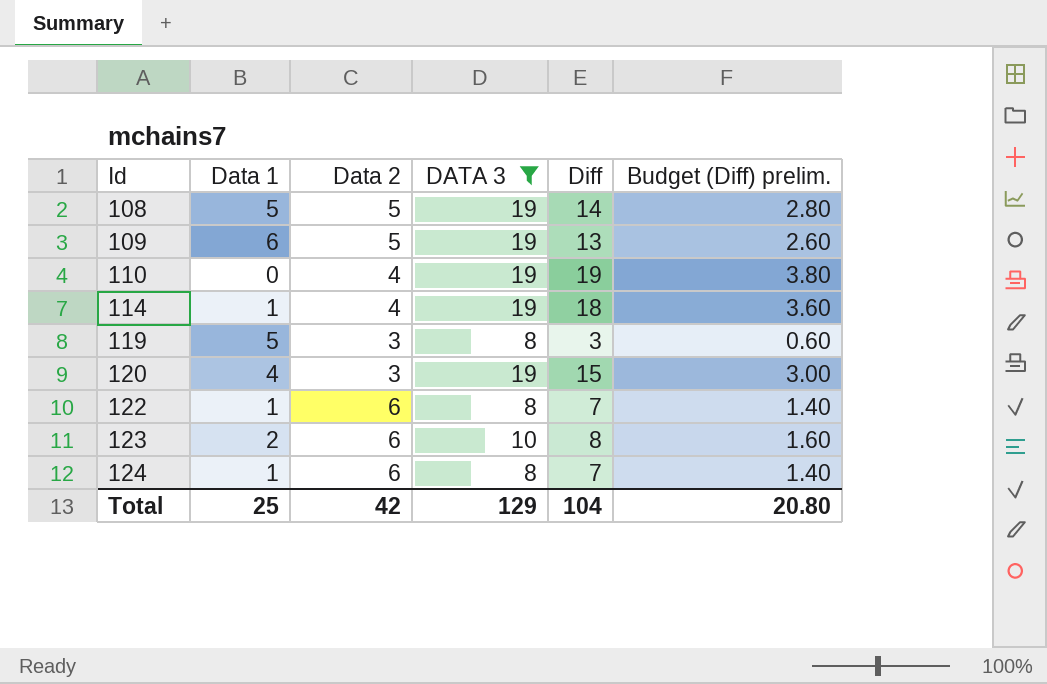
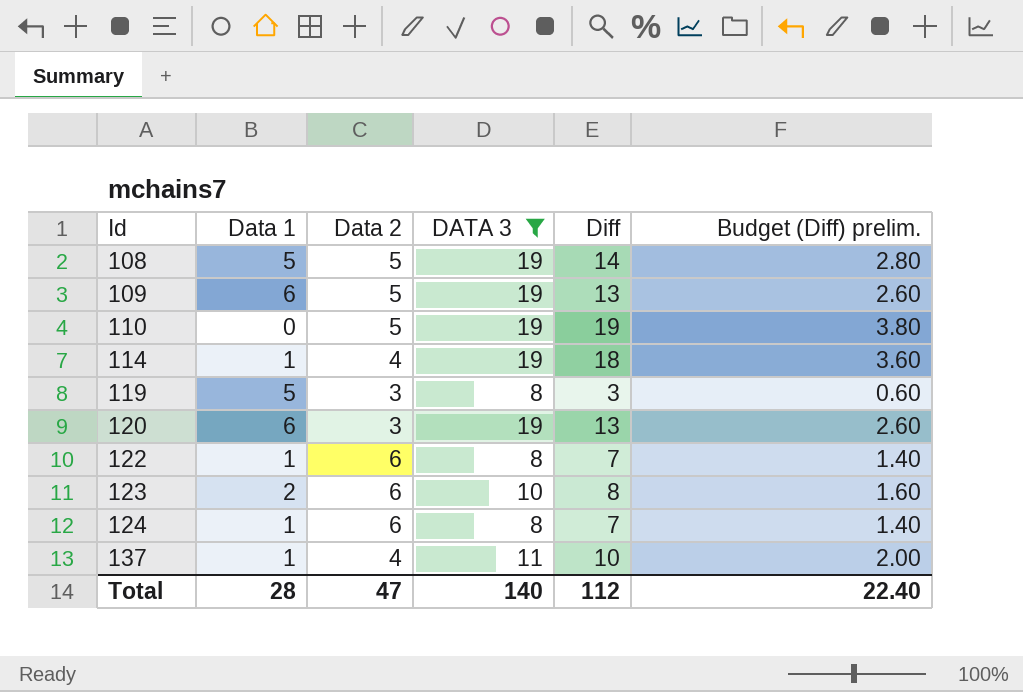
110 | Data 2: 4 -> 5
120 | Data 1: 4 -> 6
120 | Diff: 15 -> 13
120 | Budget (Diff) prelim.: 3.00 -> 2.60
row 137: none -> 1 | 4 | 11 | 10 | 2.00
Total | Data 1: 25 -> 28
Total | Data 2: 42 -> 47
Total | DATA 3: 129 -> 140
Total | Diff: 104 -> 112
Total | Budget (Diff) prelim.: 20.80 -> 22.40

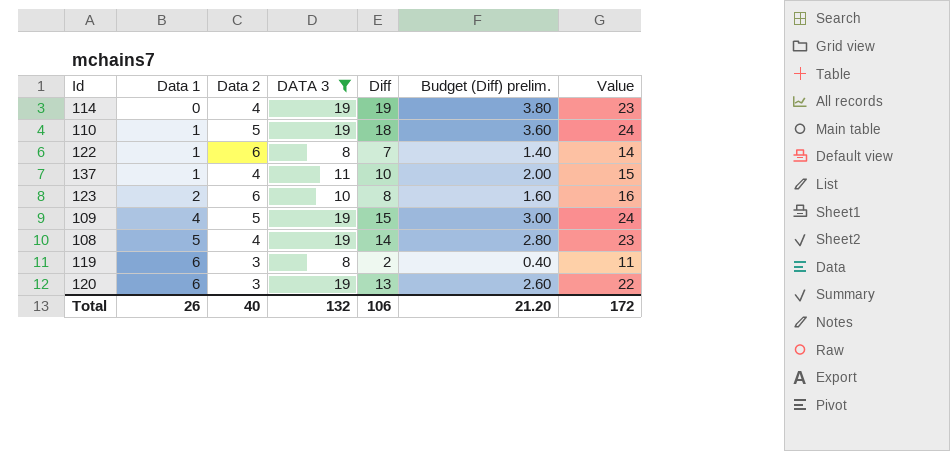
row order: Id ascending -> Data 1 ascending
column Value | formula: none -> [Data 2] + [DATA 3]
row 124: 1 | 6 | 8 | 7 | 1.40 -> none
114 | Data 1: 1 -> 0
114 | Diff: 18 -> 19
114 | Budget (Diff) prelim.: 3.60 -> 3.80
110 | Data 1: 0 -> 1
110 | Diff: 19 -> 18
110 | Budget (Diff) prelim.: 3.80 -> 3.60
109 | Data 1: 6 -> 4
109 | Diff: 13 -> 15
109 | Budget (Diff) prelim.: 2.60 -> 3.00
108 | Data 2: 5 -> 4
119 | Data 1: 5 -> 6
119 | Diff: 3 -> 2
119 | Budget (Diff) prelim.: 0.60 -> 0.40
Total | Data 1: 28 -> 26
Total | Data 2: 47 -> 40
Total | DATA 3: 140 -> 132
Total | Diff: 112 -> 106
Total | Budget (Diff) prelim.: 22.40 -> 21.20

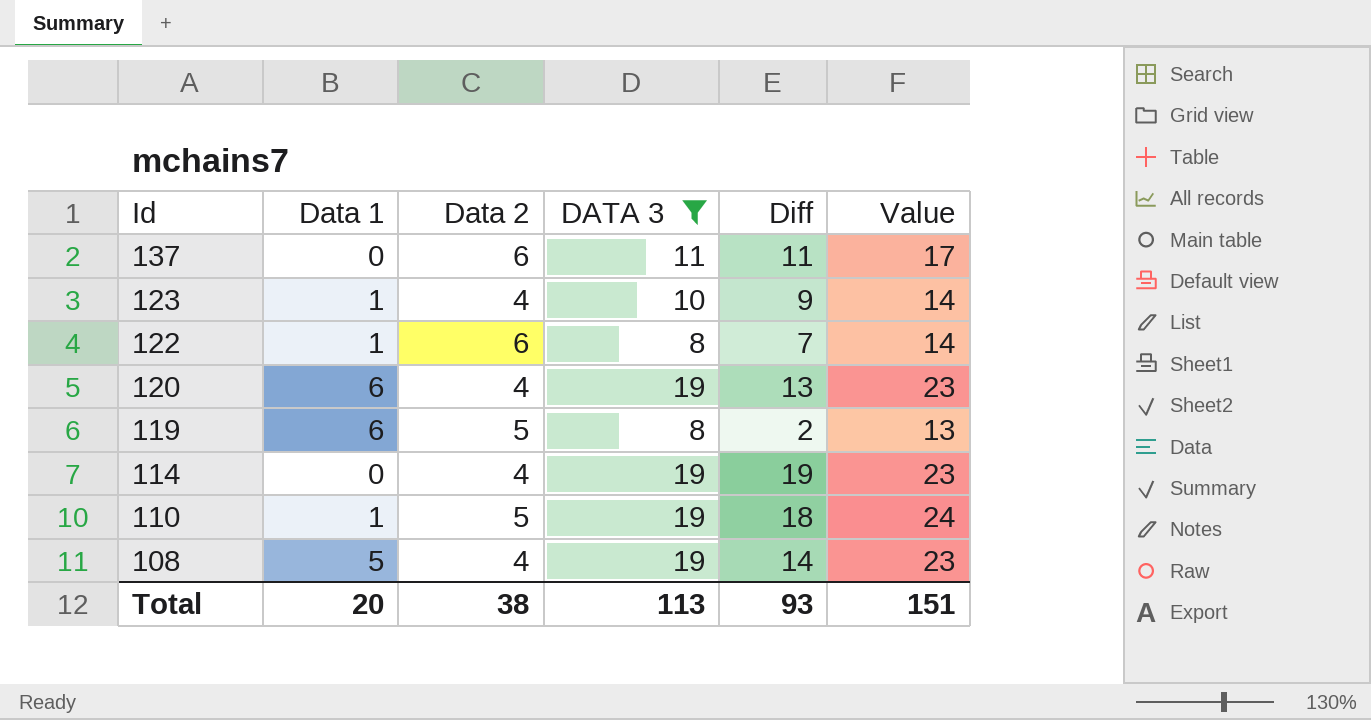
row order: Data 1 ascending -> Id descending
column Budget (Diff) prelim. | formula: [Diff] * 0.2 -> none
row 109: 4 | 5 | 19 | 15 | 3.00 | 24 -> none
137 | Data 1: 1 -> 0
137 | Data 2: 4 -> 6
137 | Diff: 10 -> 11
137 | Value: 15 -> 17
123 | Data 1: 2 -> 1
123 | Data 2: 6 -> 4
123 | Diff: 8 -> 9
123 | Value: 16 -> 14
120 | Data 2: 3 -> 4
120 | Value: 22 -> 23
119 | Data 2: 3 -> 5
119 | Value: 11 -> 13
Total | Data 1: 26 -> 20
Total | Data 2: 40 -> 38
Total | DATA 3: 132 -> 113
Total | Diff: 106 -> 93
Total | Value: 172 -> 151

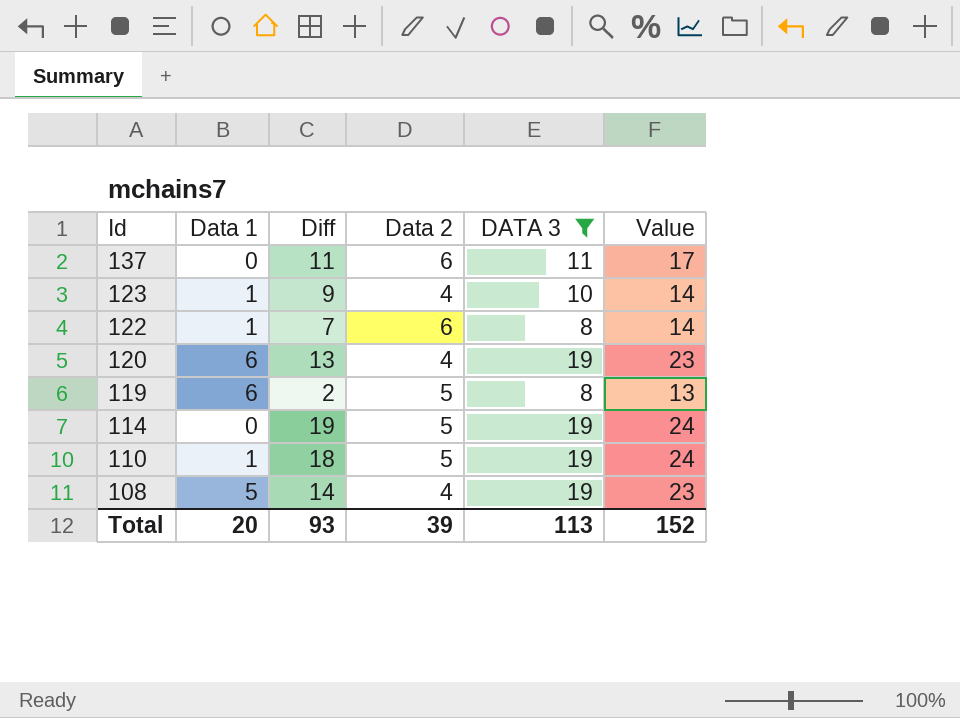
column Diff | position: 5 -> 3
114 | Data 2: 4 -> 5
114 | Value: 23 -> 24
Total | Data 2: 38 -> 39
Total | Value: 151 -> 152

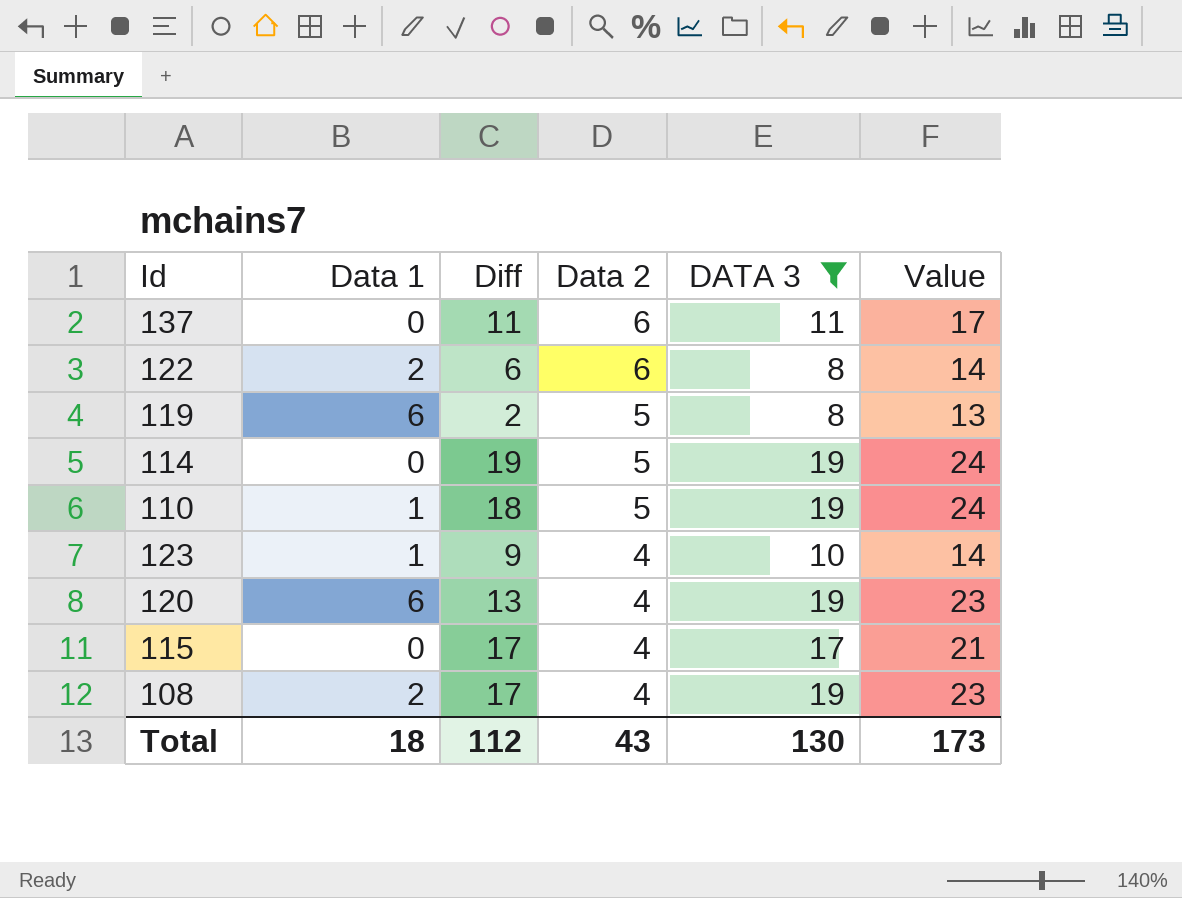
row order: Id descending -> Data 2 descending
122 | Data 1: 1 -> 2
122 | Diff: 7 -> 6
row 115: none -> 0 | 17 | 4 | 17 | 21
108 | Data 1: 5 -> 2
108 | Diff: 14 -> 17
Total | Data 1: 20 -> 18
Total | Diff: 93 -> 112
Total | Data 2: 39 -> 43
Total | DATA 3: 113 -> 130
Total | Value: 152 -> 173

